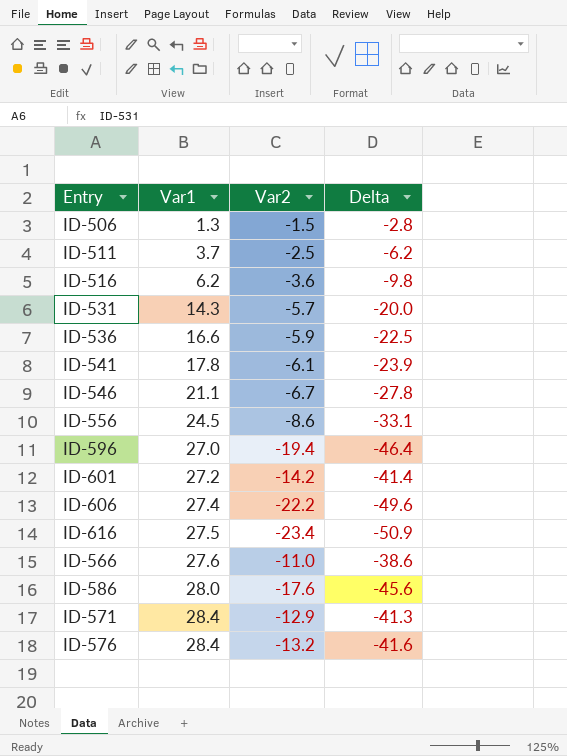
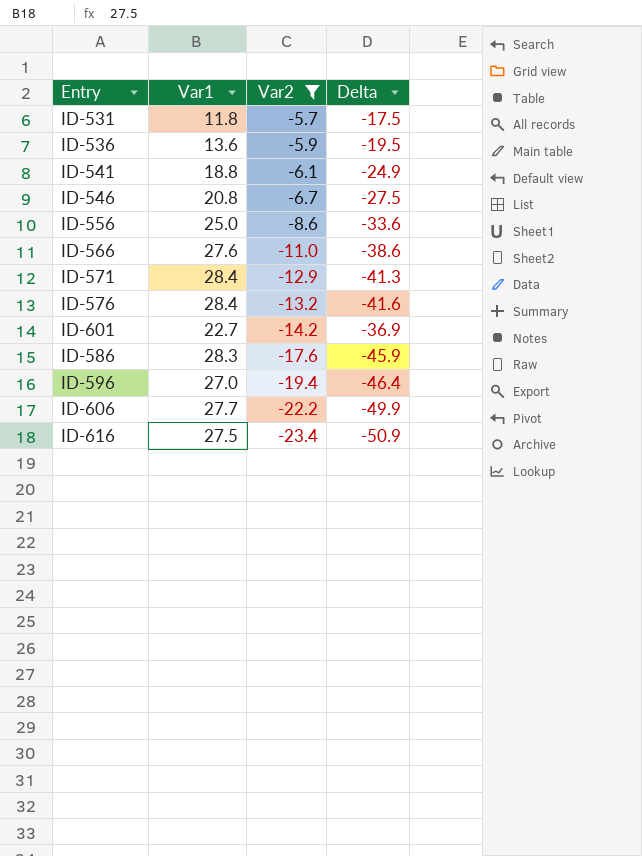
filter: none -> Var2 <= -5.7
row order: Var1 ascending -> Var2 descending
ID-531 | Var1: 14.3 -> 11.8
ID-531 | Delta: -20.0 -> -17.5
ID-536 | Var1: 16.6 -> 13.6
ID-536 | Delta: -22.5 -> -19.5
ID-541 | Var1: 17.8 -> 18.8
ID-541 | Delta: -23.9 -> -24.9
ID-546 | Var1: 21.1 -> 20.8
ID-546 | Delta: -27.8 -> -27.5
ID-556 | Var1: 24.5 -> 25.0
ID-556 | Delta: -33.1 -> -33.6
ID-601 | Var1: 27.2 -> 22.7
ID-601 | Delta: -41.4 -> -36.9
ID-586 | Var1: 28.0 -> 28.3
ID-586 | Delta: -45.6 -> -45.9
ID-606 | Var1: 27.4 -> 27.7
ID-606 | Delta: -49.6 -> -49.9

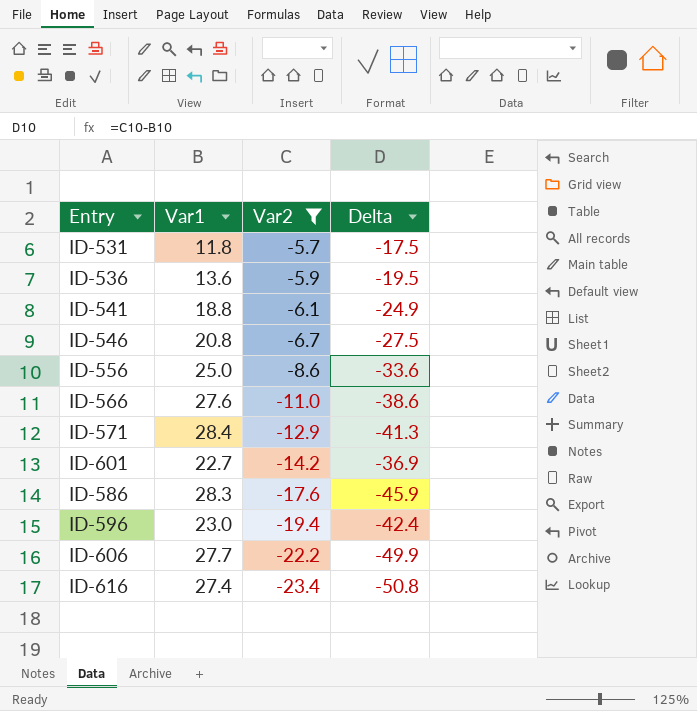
row ID-576: 28.4 | -13.2 | -41.6 -> none
ID-596 | Var1: 27.0 -> 23.0
ID-596 | Delta: -46.4 -> -42.4
ID-616 | Var1: 27.5 -> 27.4
ID-616 | Delta: -50.9 -> -50.8

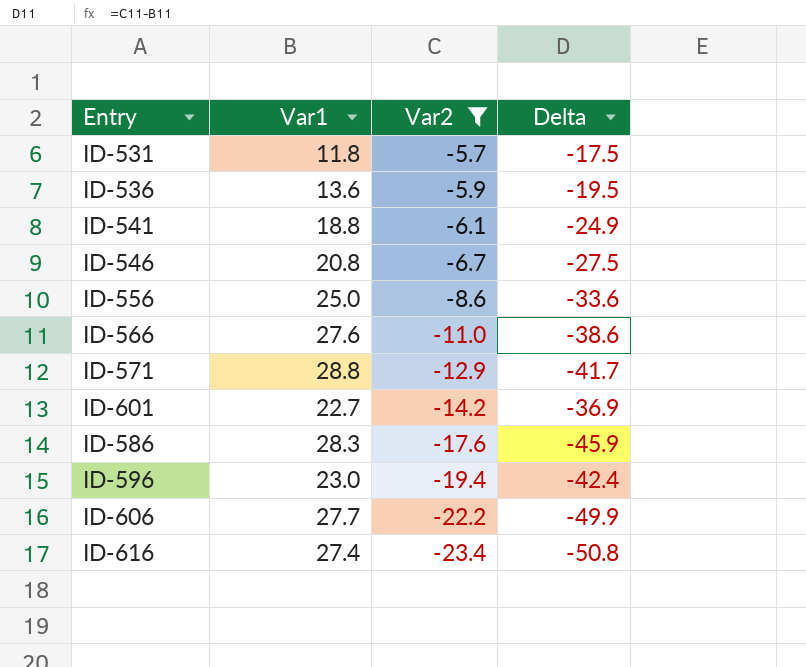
ID-571 | Var1: 28.4 -> 28.8
ID-571 | Delta: -41.3 -> -41.7

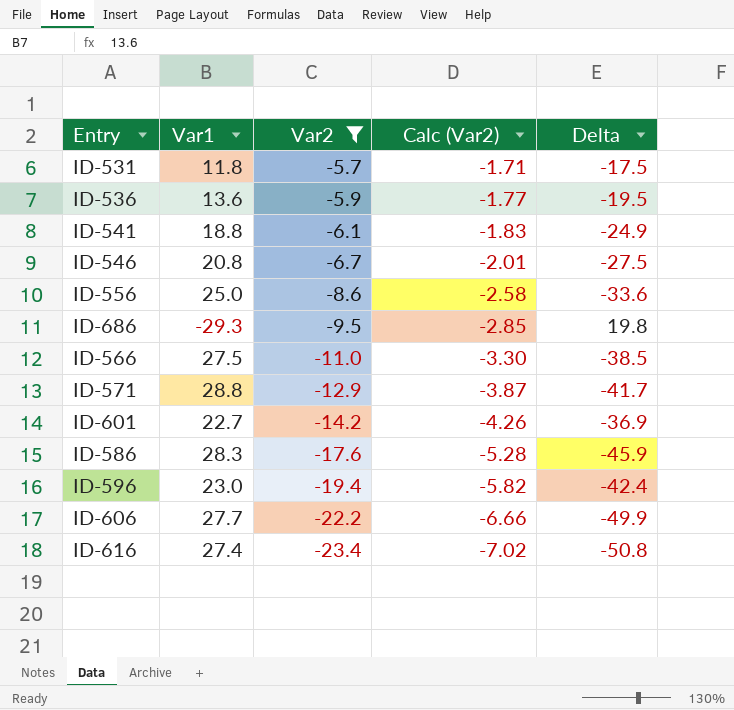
column Calc (Var2) | formula: none -> [Var2] * 0.3
row ID-686: none -> -29.3 | -9.5 | -2.85 | 19.8
ID-566 | Var1: 27.6 -> 27.5
ID-566 | Delta: -38.6 -> -38.5

